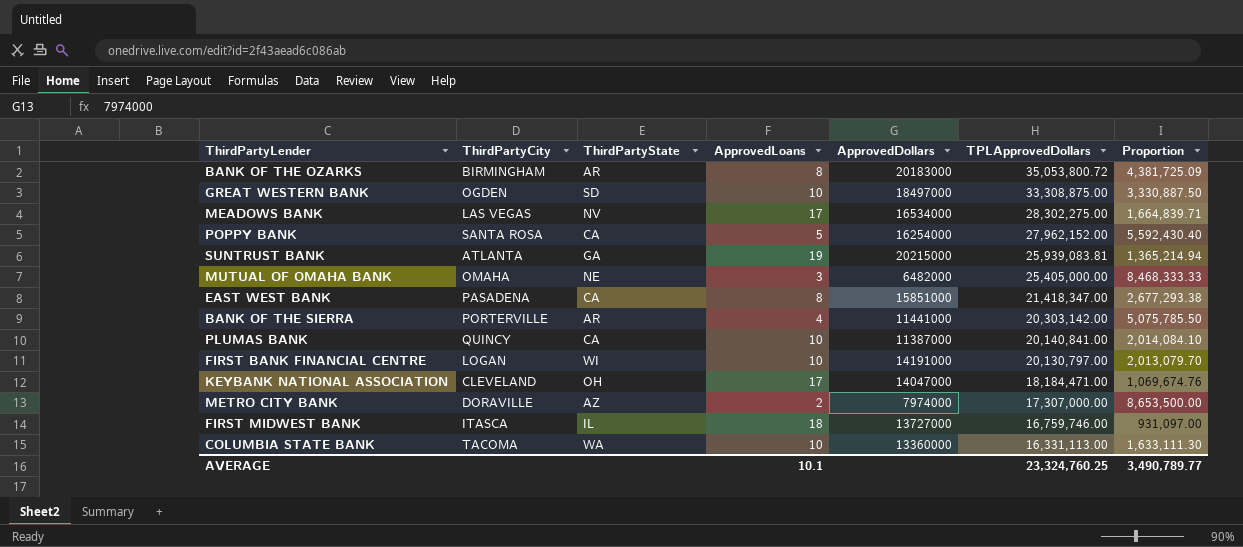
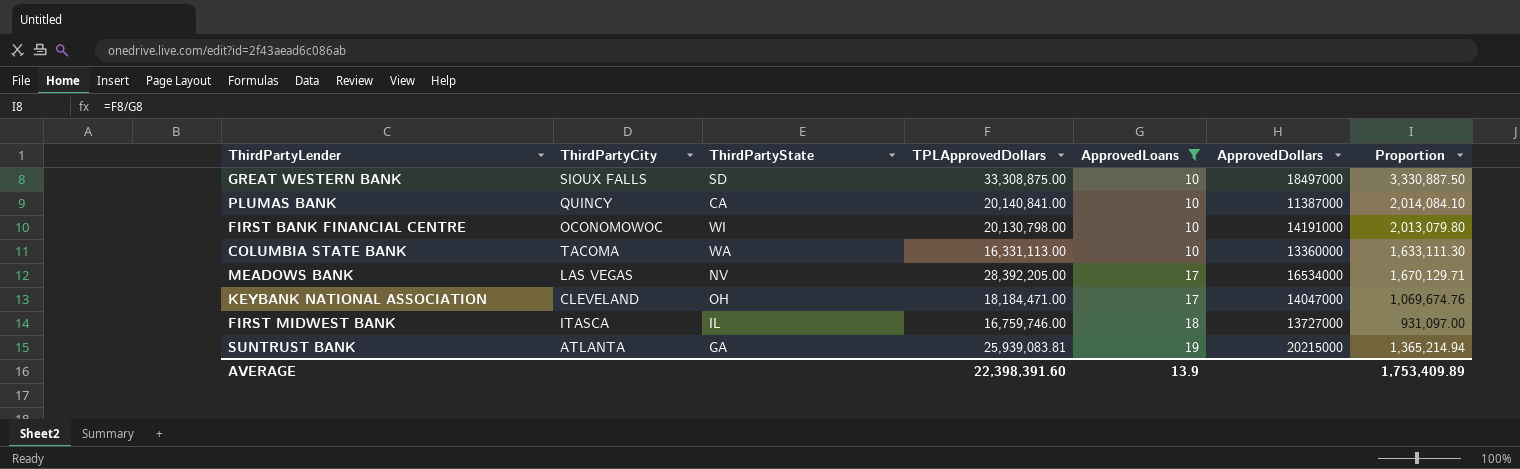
filter: none -> ApprovedLoans >= 10
row order: TPLApprovedDollars descending -> ApprovedLoans ascending
column TPLApprovedDollars | position: 6 -> 4
GREAT WESTERN BANK | ThirdPartyCity: OGDEN -> SIOUX FALLS
FIRST BANK FINANCIAL CENTRE | ThirdPartyCity: LOGAN -> OCONOMOWOC
FIRST BANK FINANCIAL CENTRE | TPLApprovedDollars: 20,130,797.00 -> 20,130,798.00
FIRST BANK FINANCIAL CENTRE | Proportion: 2,013,079.70 -> 2,013,079.80
MEADOWS BANK | TPLApprovedDollars: 28,302,275.00 -> 28,392,205.00
MEADOWS BANK | Proportion: 1,664,839.71 -> 1,670,129.71
AVERAGE | TPLApprovedDollars: 23,324,760.25 -> 22,398,391.60
AVERAGE | ApprovedLoans: 10.1 -> 13.9
AVERAGE | Proportion: 3,490,789.77 -> 1,753,409.89

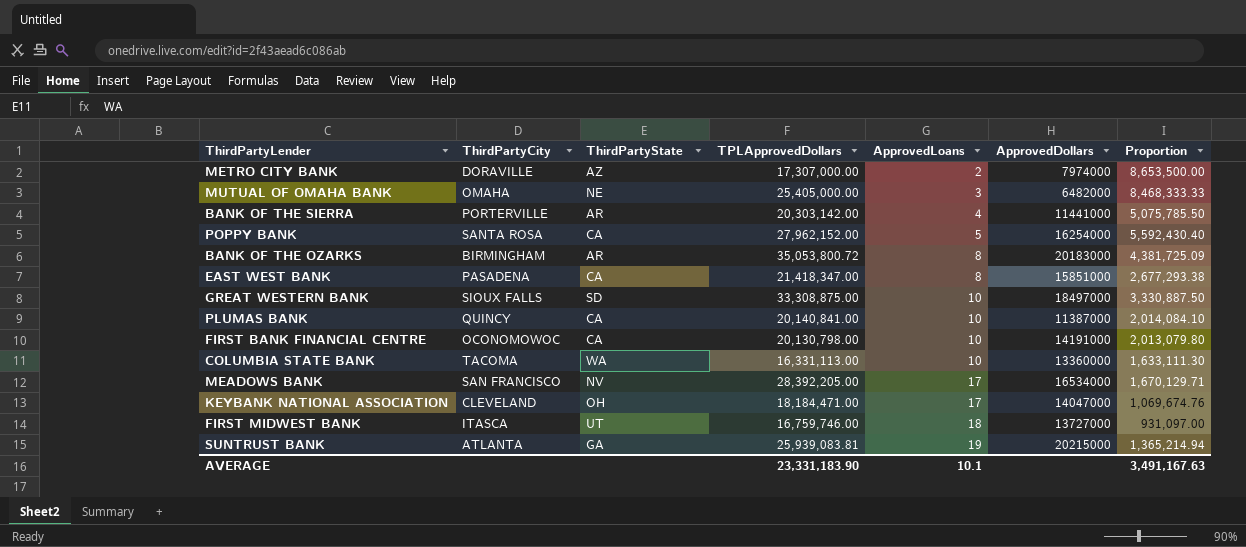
filter: ApprovedLoans >= 10 -> none
FIRST BANK FINANCIAL CENTRE | ThirdPartyState: WI -> CA
MEADOWS BANK | ThirdPartyCity: LAS VEGAS -> SAN FRANCISCO
FIRST MIDWEST BANK | ThirdPartyState: IL -> UT
AVERAGE | TPLApprovedDollars: 22,398,391.60 -> 23,331,183.90
AVERAGE | ApprovedLoans: 13.9 -> 10.1
AVERAGE | Proportion: 1,753,409.89 -> 3,491,167.63

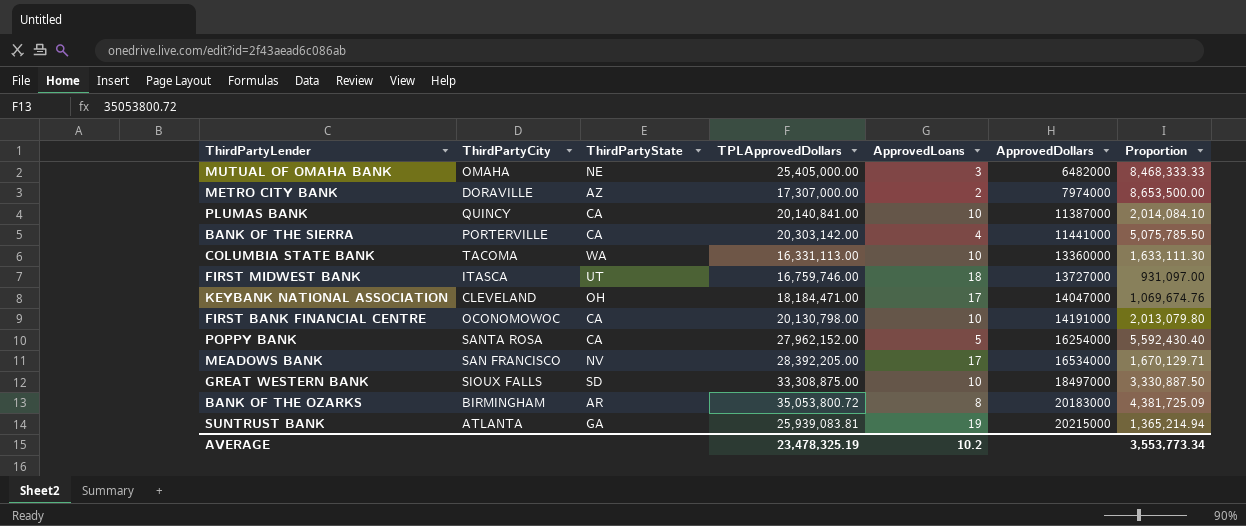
row order: ApprovedLoans ascending -> ApprovedDollars ascending
row EAST WEST BANK: PASADENA | CA | 21,418,347.00 | 8 | 15851000 | 2,677,293.38 -> none
BANK OF THE SIERRA | ThirdPartyState: AR -> CA
AVERAGE | TPLApprovedDollars: 23,331,183.90 -> 23,478,325.19
AVERAGE | ApprovedLoans: 10.1 -> 10.2
AVERAGE | Proportion: 3,491,167.63 -> 3,553,773.34

